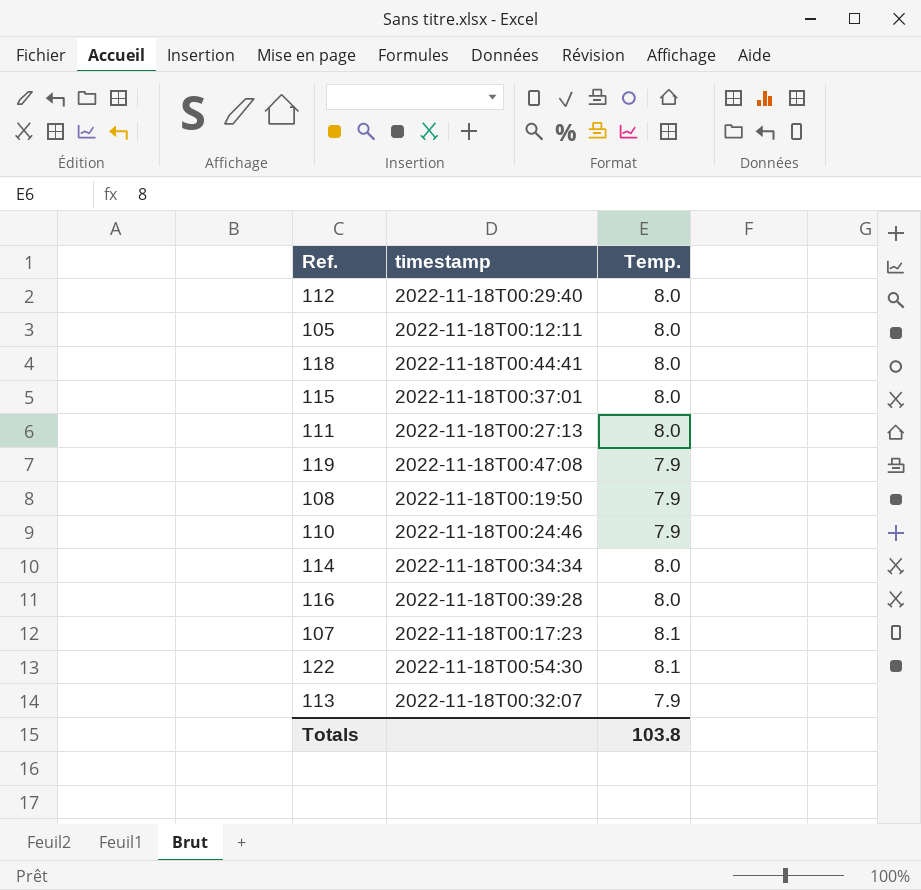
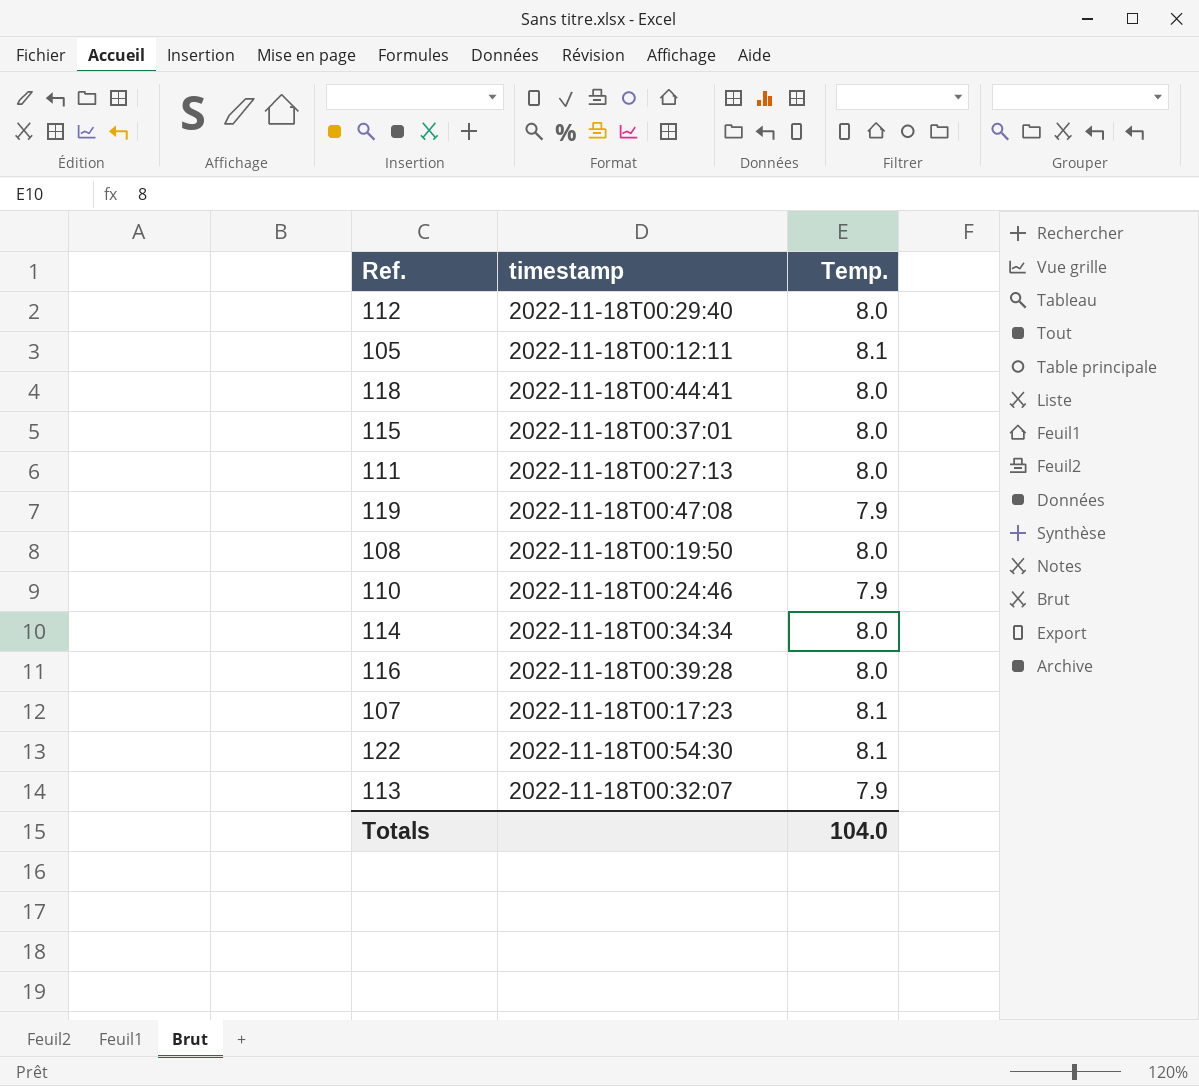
105 | Temp.: 8.0 -> 8.1
108 | Temp.: 7.9 -> 8.0
Totals | Temp.: 103.8 -> 104.0

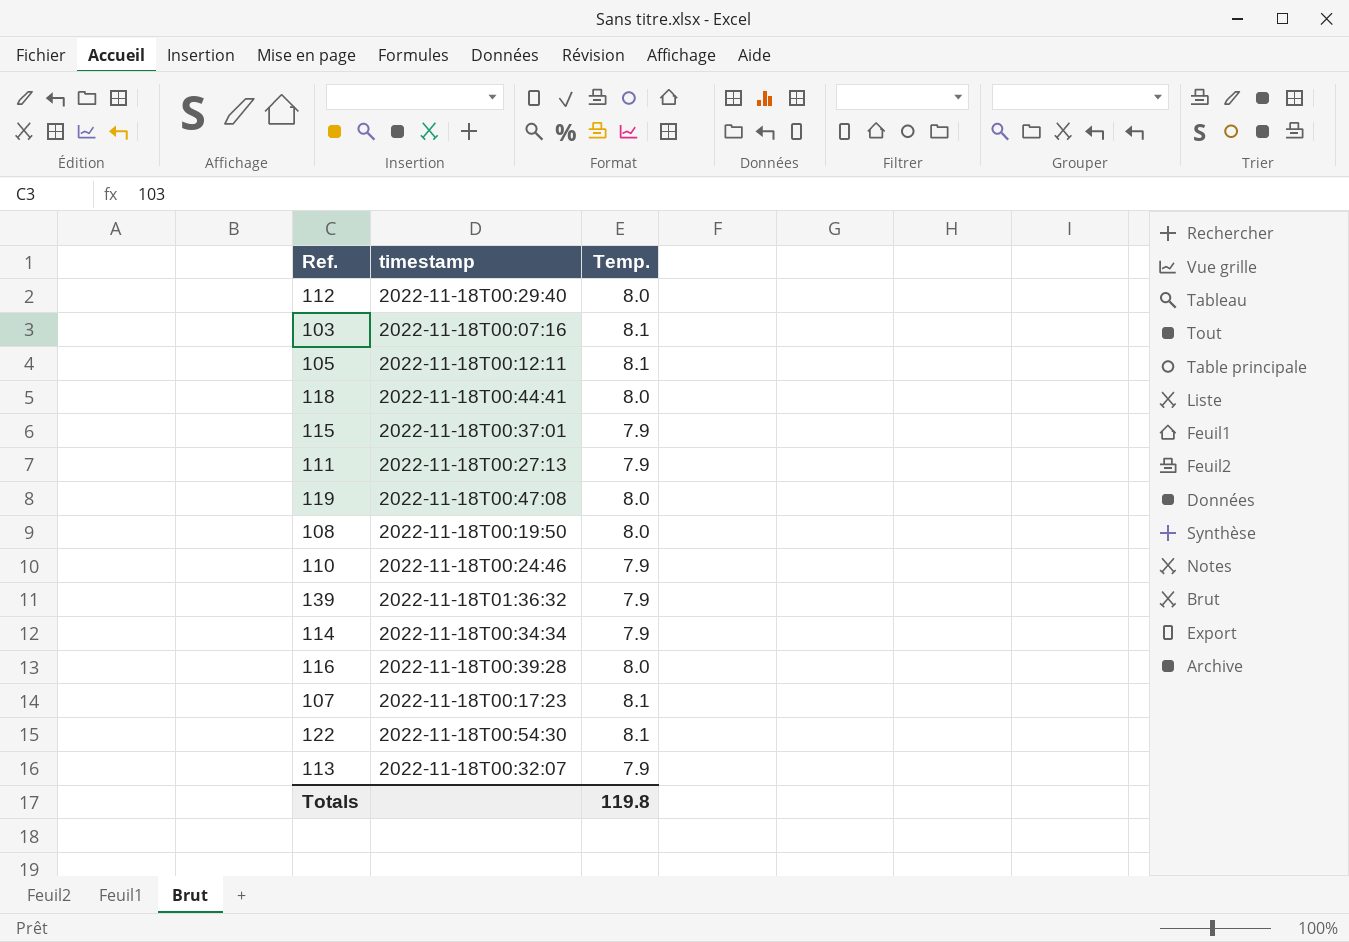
row 103: none -> 2022-11-18T00:07:16 | 8.1
115 | Temp.: 8.0 -> 7.9
111 | Temp.: 8.0 -> 7.9
119 | Temp.: 7.9 -> 8.0
row 139: none -> 2022-11-18T01:36:32 | 7.9
114 | Temp.: 8.0 -> 7.9
Totals | Temp.: 104.0 -> 119.8

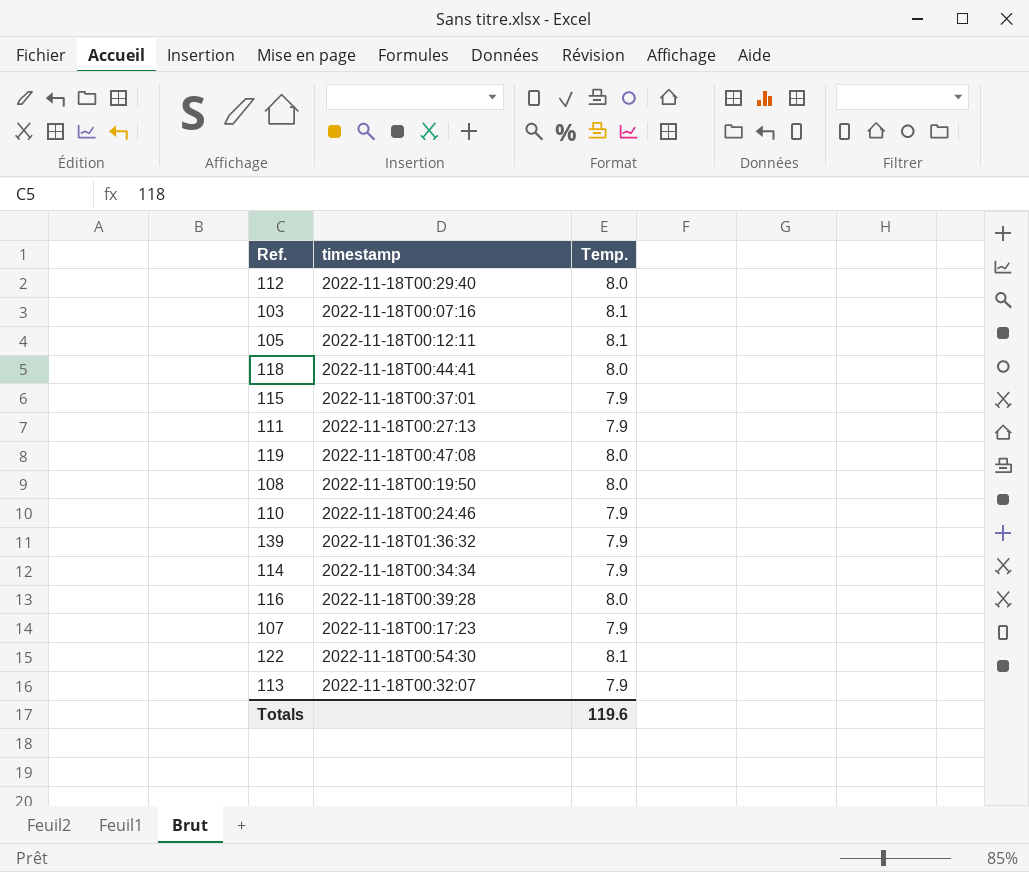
107 | Temp.: 8.1 -> 7.9
Totals | Temp.: 119.8 -> 119.6

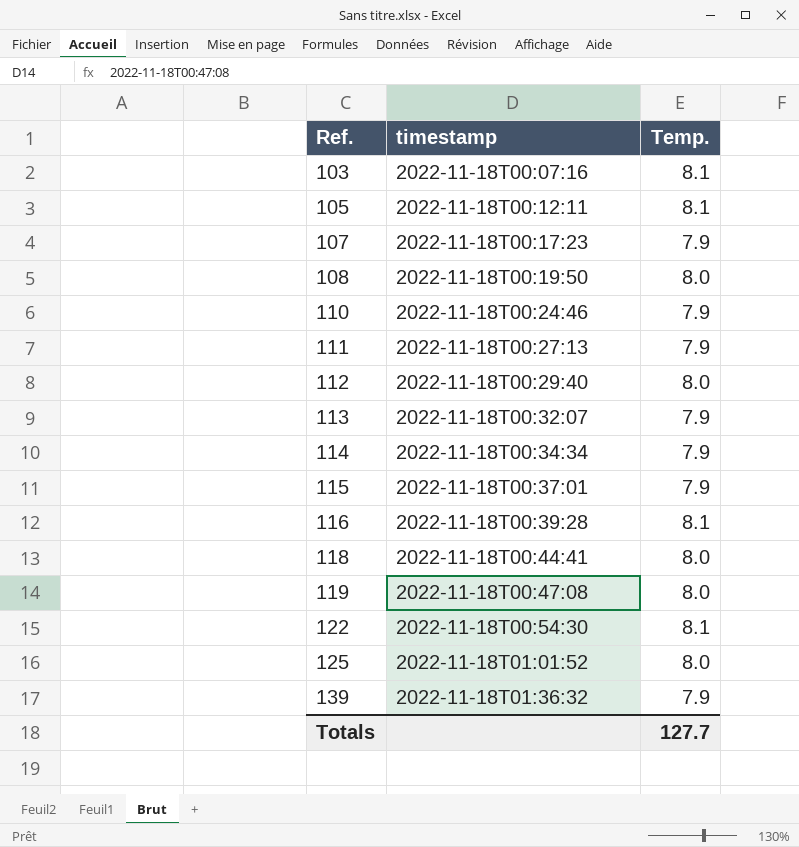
row order: none -> Ref. ascending
116 | Temp.: 8.0 -> 8.1
row 125: none -> 2022-11-18T01:01:52 | 8.0
Totals | Temp.: 119.6 -> 127.7

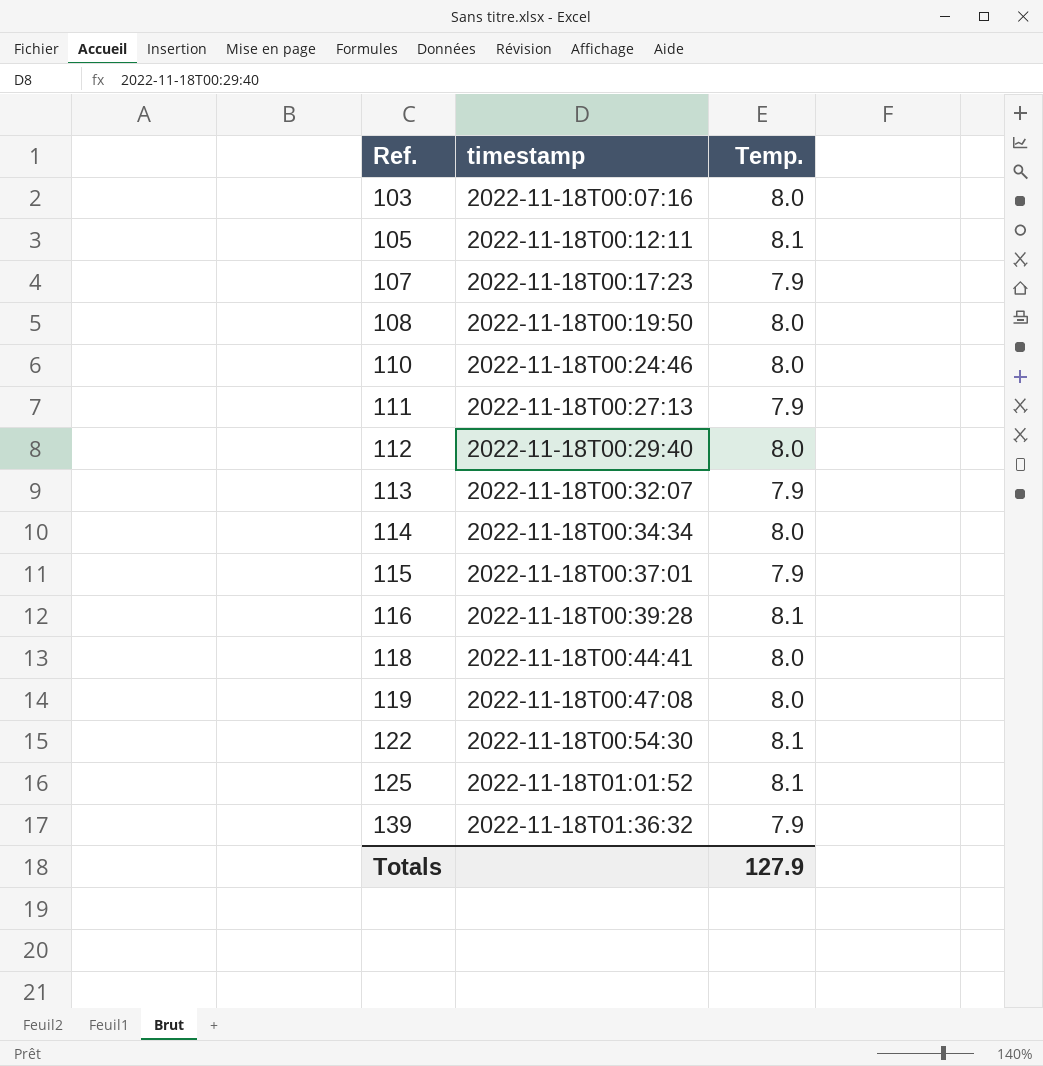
103 | Temp.: 8.1 -> 8.0
110 | Temp.: 7.9 -> 8.0
114 | Temp.: 7.9 -> 8.0
125 | Temp.: 8.0 -> 8.1
Totals | Temp.: 127.7 -> 127.9

